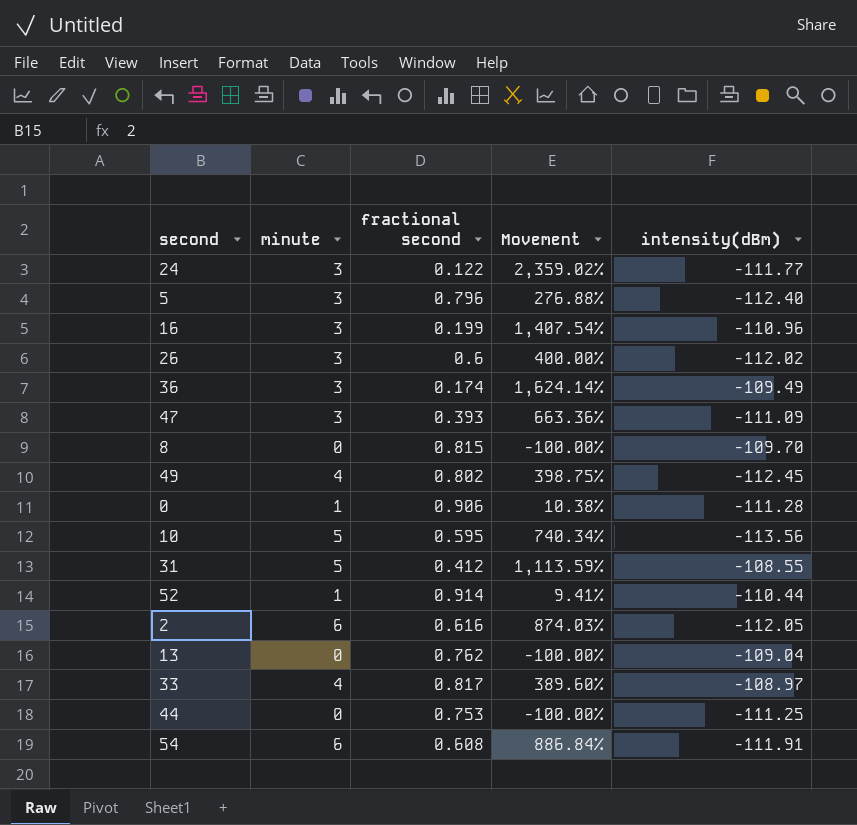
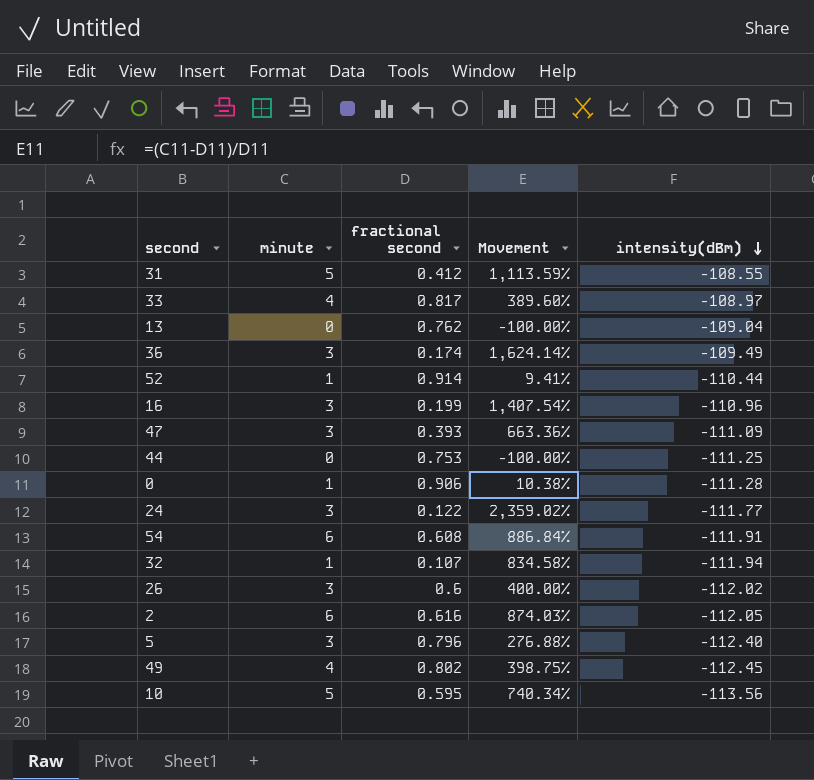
row order: none -> intensity(dBm) descending
row 8: 0 | 0.815 | -100.00% | -109.70 -> none
row 32: none -> 1 | 0.107 | 834.58% | -111.94

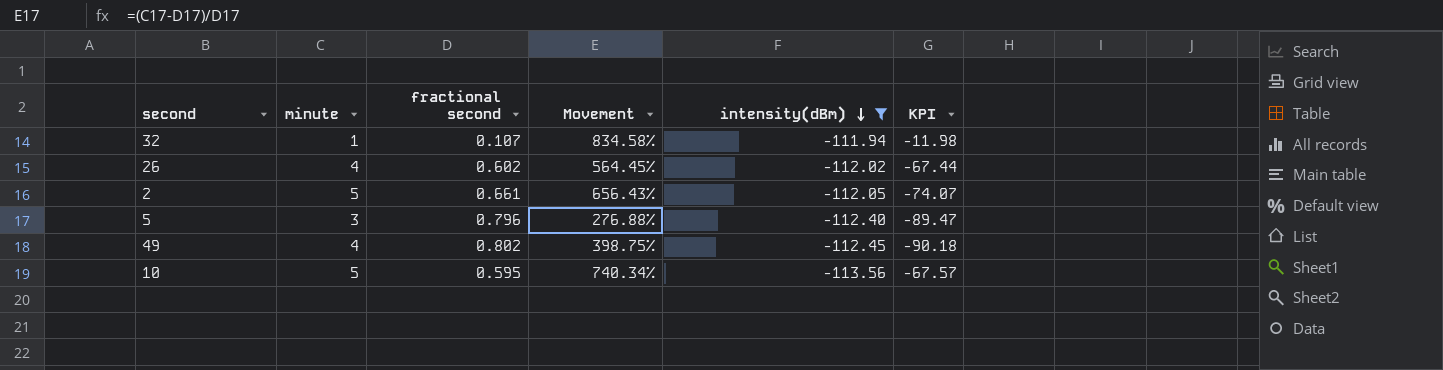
filter: none -> intensity(dBm) <= -111.94
column KPI | formula: none -> [fractional second] * [intensity(dBm)]
26 | minute: 3 -> 4
26 | fractional second: 0.6 -> 0.602
26 | Movement: 400.00% -> 564.45%
2 | minute: 6 -> 5
2 | fractional second: 0.616 -> 0.661
2 | Movement: 874.03% -> 656.43%

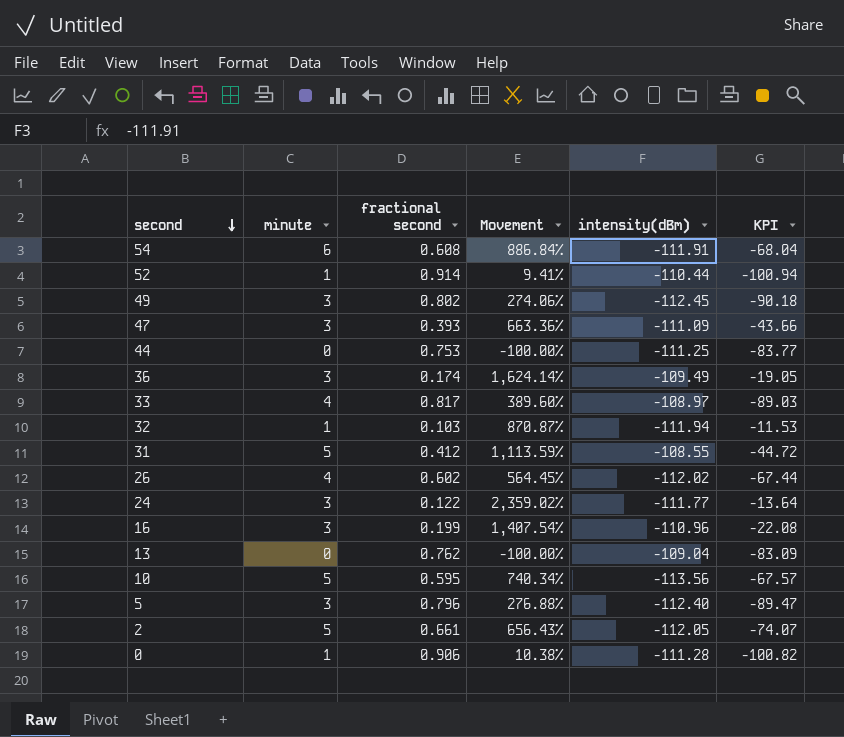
filter: intensity(dBm) <= -111.94 -> none
row order: intensity(dBm) descending -> second descending
49 | minute: 4 -> 3
49 | Movement: 398.75% -> 274.06%
32 | fractional second: 0.107 -> 0.103
32 | Movement: 834.58% -> 870.87%
32 | KPI: -11.98 -> -11.53

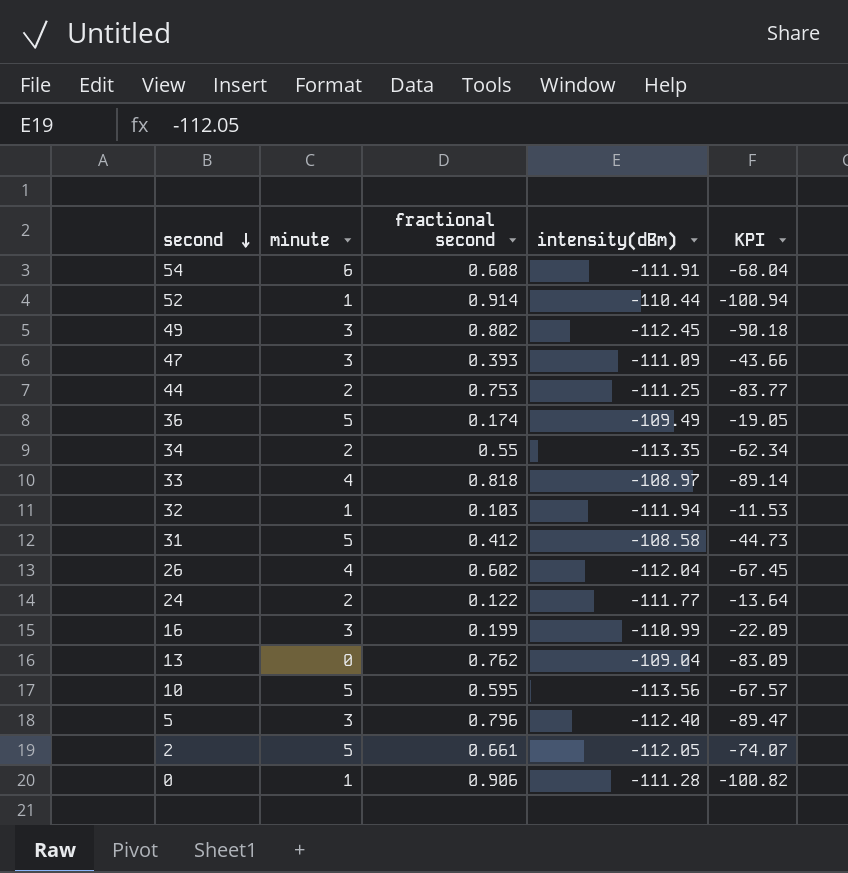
column Movement | formula: ([minute] - [fractional second]) / [fractional second] -> none
44 | minute: 0 -> 2
36 | minute: 3 -> 5
row 34: none -> 2 | 0.55 | -113.35 | -62.34
33 | fractional second: 0.817 -> 0.818
33 | KPI: -89.03 -> -89.14
31 | intensity(dBm): -108.55 -> -108.58
31 | KPI: -44.72 -> -44.73
26 | intensity(dBm): -112.02 -> -112.04
26 | KPI: -67.44 -> -67.45
24 | minute: 3 -> 2
16 | intensity(dBm): -110.96 -> -110.99
16 | KPI: -22.08 -> -22.09

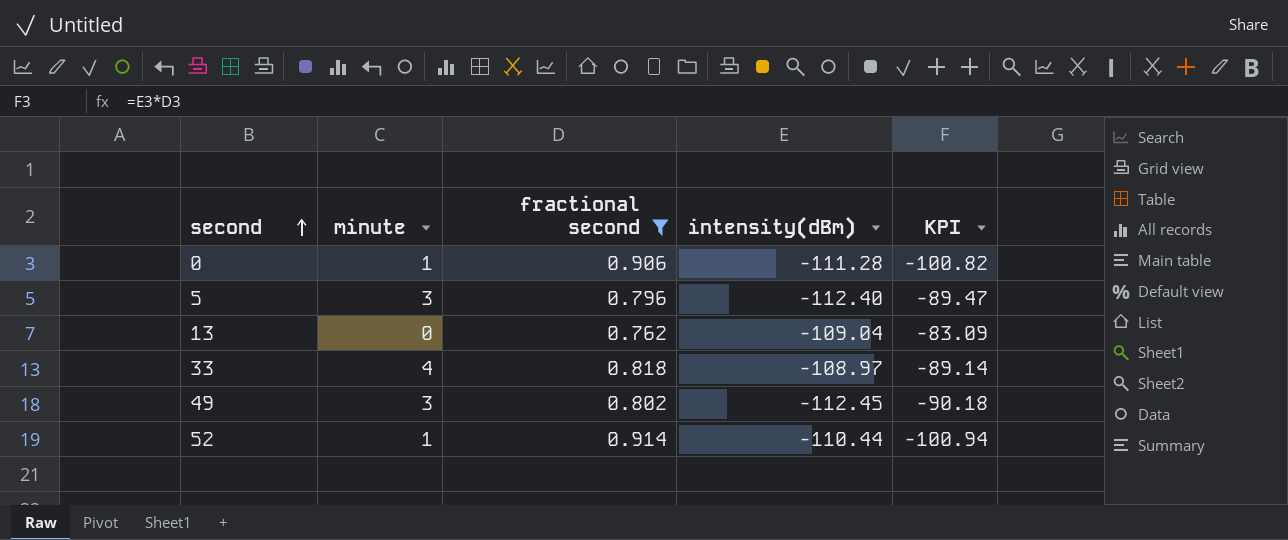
filter: none -> fractional second >= 0.762
row order: second descending -> second ascending

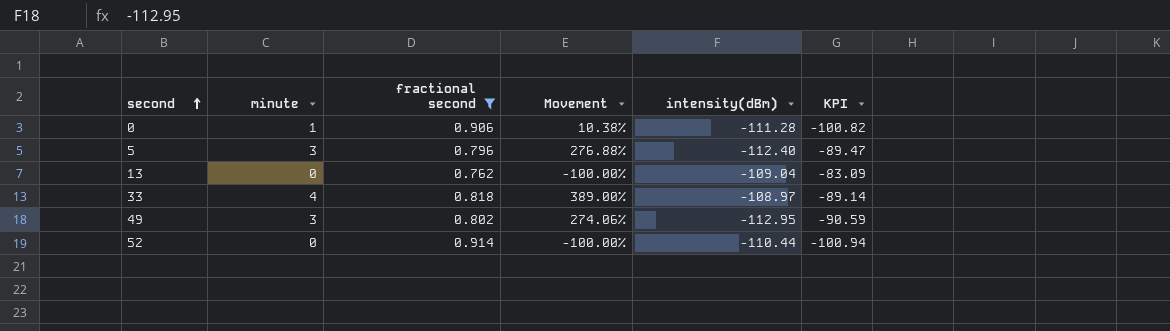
column Movement | formula: none -> ([minute] - [fractional second]) / [fractional second]
49 | intensity(dBm): -112.45 -> -112.95
49 | KPI: -90.18 -> -90.59
52 | minute: 1 -> 0

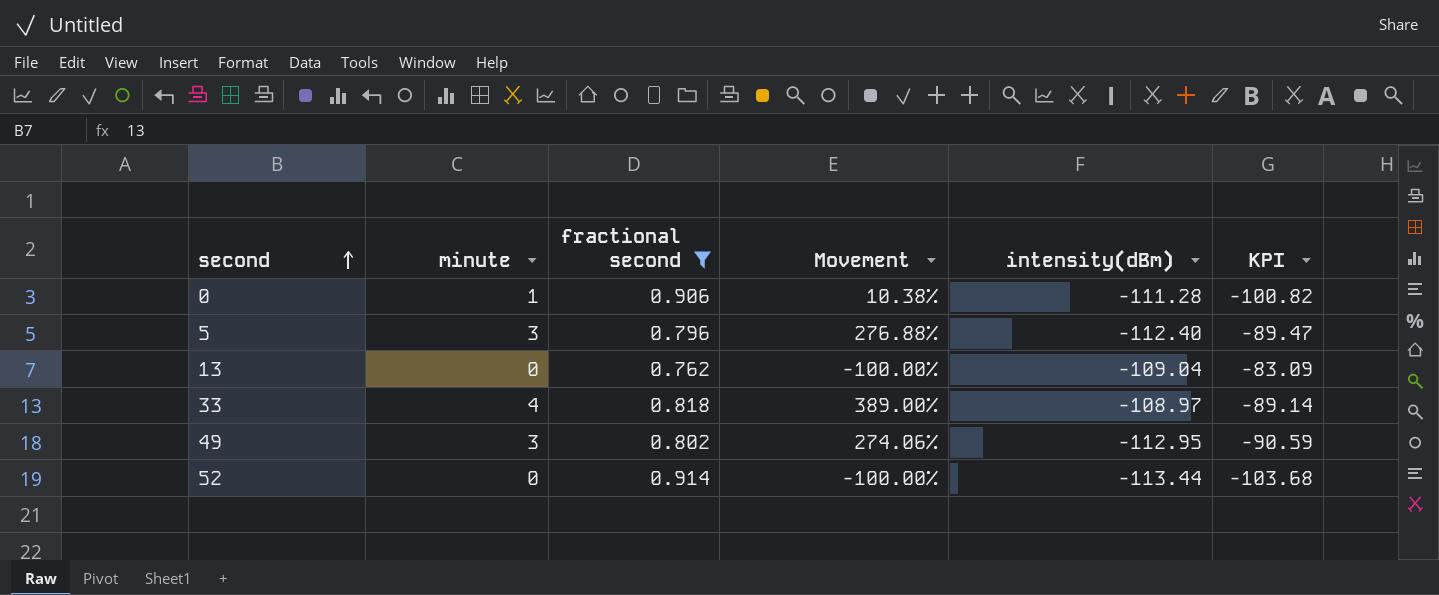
52 | intensity(dBm): -110.44 -> -113.44
52 | KPI: -100.94 -> -103.68

